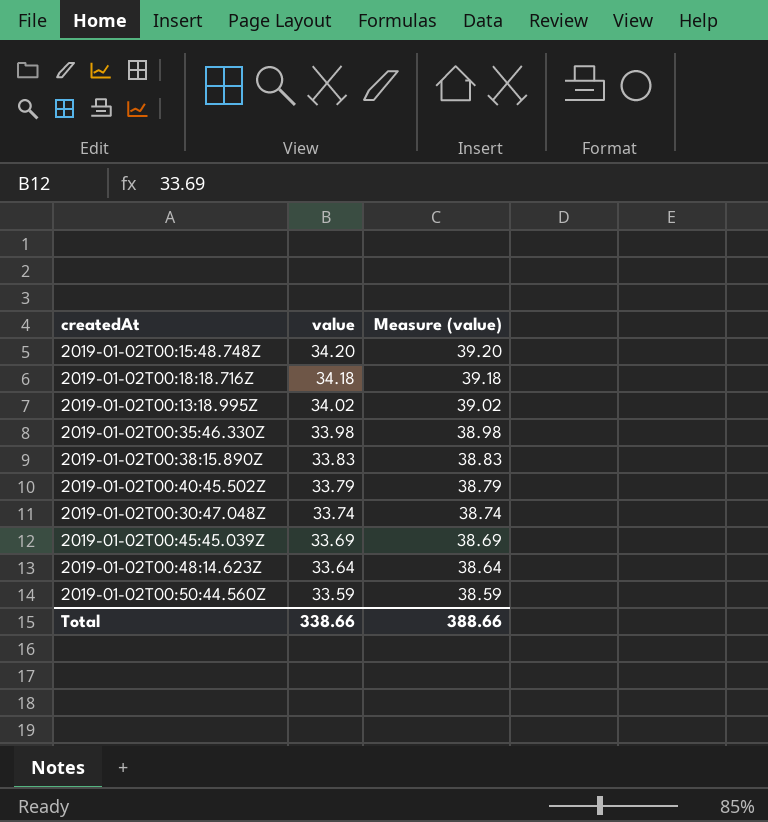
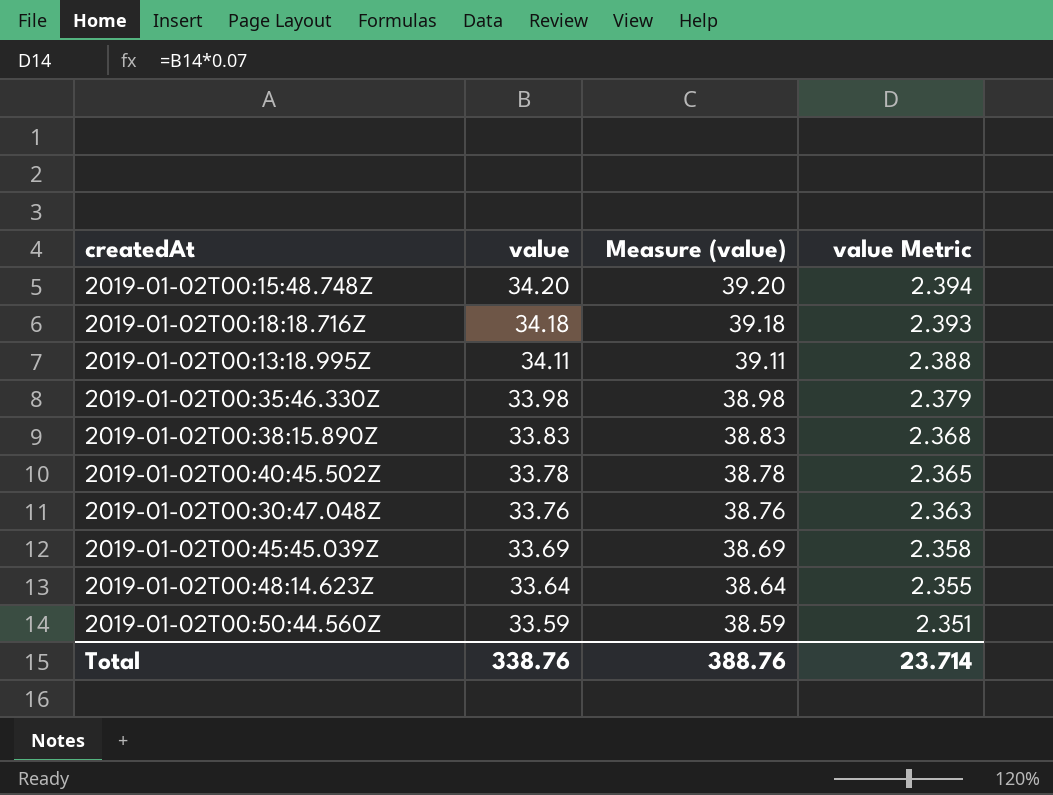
column value Metric | formula: none -> [value] * 0.07
2019-01-02T00:13:18.995Z | value: 34.02 -> 34.11
2019-01-02T00:13:18.995Z | Measure (value): 39.02 -> 39.11
2019-01-02T00:40:45.502Z | value: 33.79 -> 33.78
2019-01-02T00:40:45.502Z | Measure (value): 38.79 -> 38.78
2019-01-02T00:30:47.048Z | value: 33.74 -> 33.76
2019-01-02T00:30:47.048Z | Measure (value): 38.74 -> 38.76
Total | value: 338.66 -> 338.76
Total | Measure (value): 388.66 -> 388.76

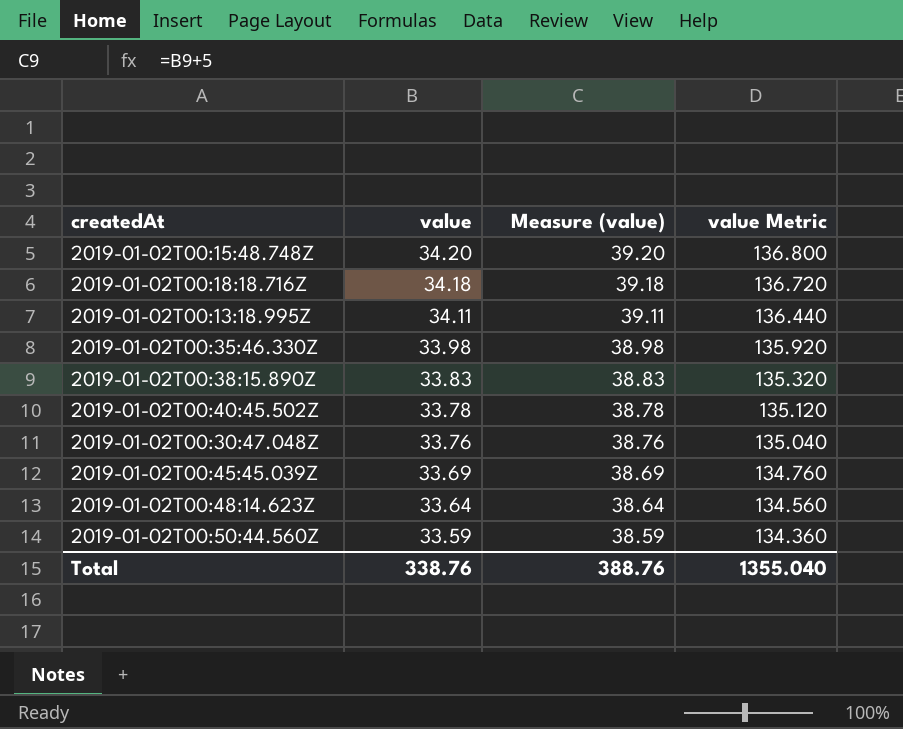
column value Metric | formula: [value] * 0.07 -> [value] * 4
Total | value Metric: 23.714 -> 1355.040

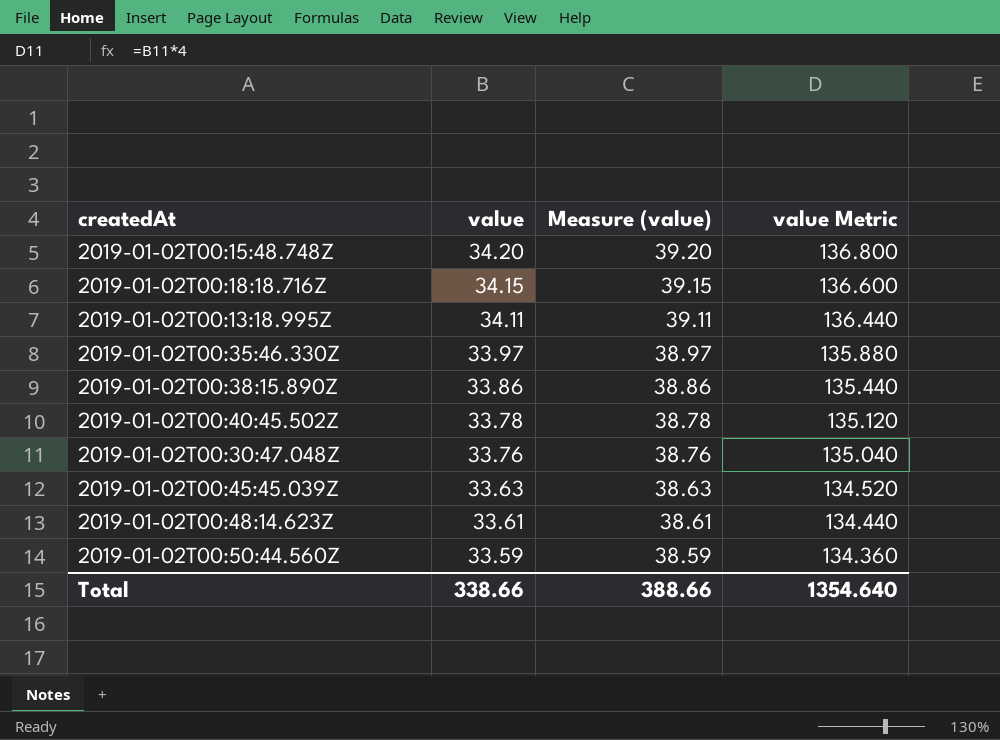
2019-01-02T00:18:18.716Z | value: 34.18 -> 34.15
2019-01-02T00:18:18.716Z | Measure (value): 39.18 -> 39.15
2019-01-02T00:18:18.716Z | value Metric: 136.720 -> 136.600
2019-01-02T00:35:46.330Z | value: 33.98 -> 33.97
2019-01-02T00:35:46.330Z | Measure (value): 38.98 -> 38.97
2019-01-02T00:35:46.330Z | value Metric: 135.920 -> 135.880
2019-01-02T00:38:15.890Z | value: 33.83 -> 33.86
2019-01-02T00:38:15.890Z | Measure (value): 38.83 -> 38.86
2019-01-02T00:38:15.890Z | value Metric: 135.320 -> 135.440
2019-01-02T00:45:45.039Z | value: 33.69 -> 33.63
2019-01-02T00:45:45.039Z | Measure (value): 38.69 -> 38.63
2019-01-02T00:45:45.039Z | value Metric: 134.760 -> 134.520
2019-01-02T00:48:14.623Z | value: 33.64 -> 33.61
2019-01-02T00:48:14.623Z | Measure (value): 38.64 -> 38.61
2019-01-02T00:48:14.623Z | value Metric: 134.560 -> 134.440
Total | value: 338.76 -> 338.66
Total | Measure (value): 388.76 -> 388.66
Total | value Metric: 1355.040 -> 1354.640

